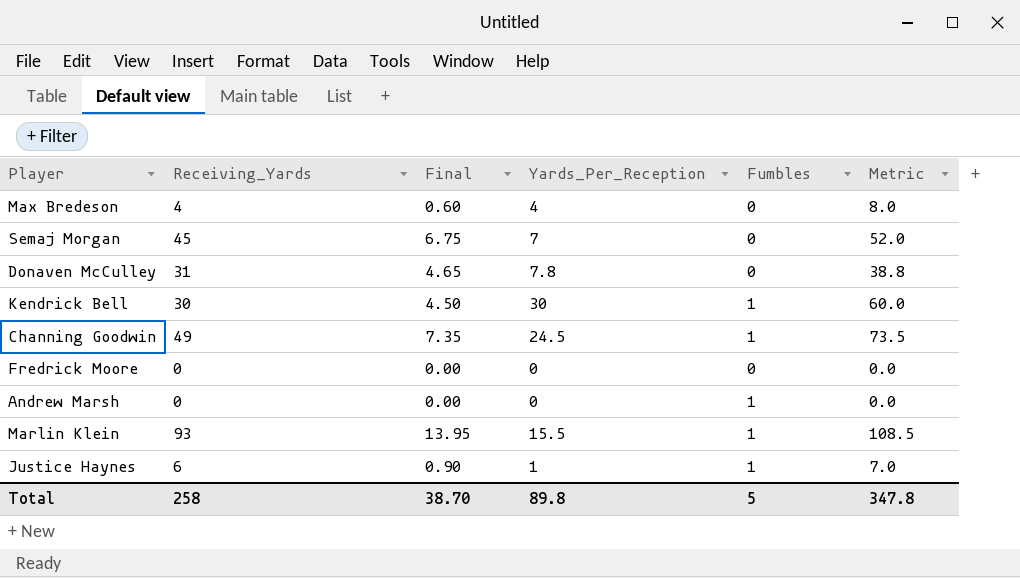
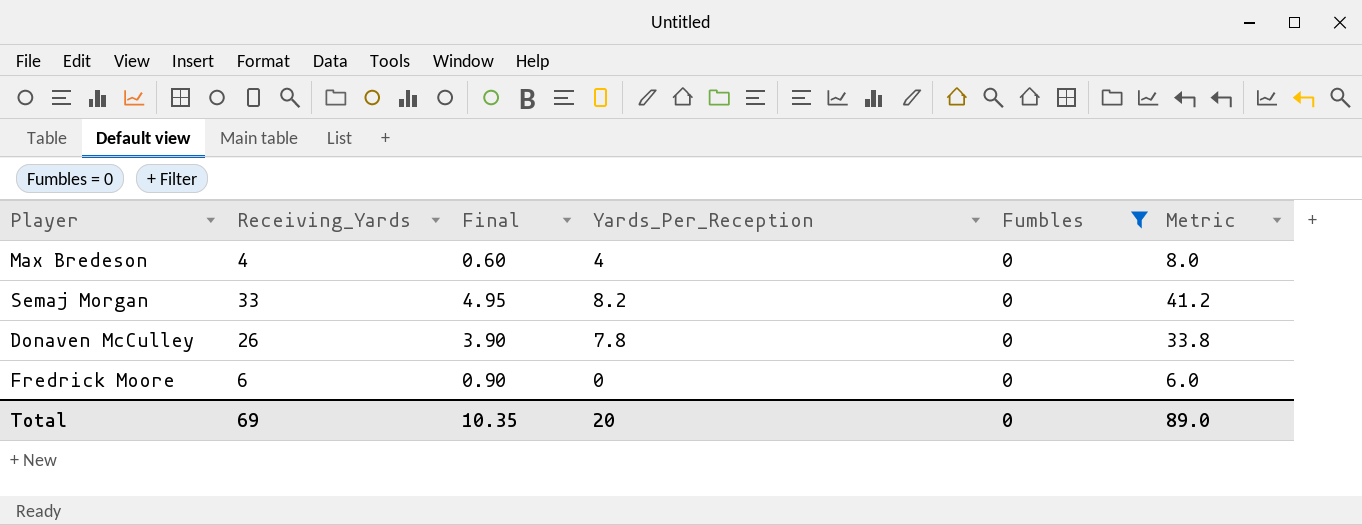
filter: none -> Fumbles = 0
Semaj Morgan | Receiving_Yards: 45 -> 33
Semaj Morgan | Final: 6.75 -> 4.95
Semaj Morgan | Yards_Per_Reception: 7 -> 8.2
Semaj Morgan | Metric: 52.0 -> 41.2
Donaven McCulley | Receiving_Yards: 31 -> 26
Donaven McCulley | Final: 4.65 -> 3.90
Donaven McCulley | Metric: 38.8 -> 33.8
Fredrick Moore | Receiving_Yards: 0 -> 6
Fredrick Moore | Final: 0.00 -> 0.90
Fredrick Moore | Metric: 0.0 -> 6.0
Total | Receiving_Yards: 258 -> 69
Total | Final: 38.70 -> 10.35
Total | Yards_Per_Reception: 89.8 -> 20
Total | Fumbles: 5 -> 0
Total | Metric: 347.8 -> 89.0

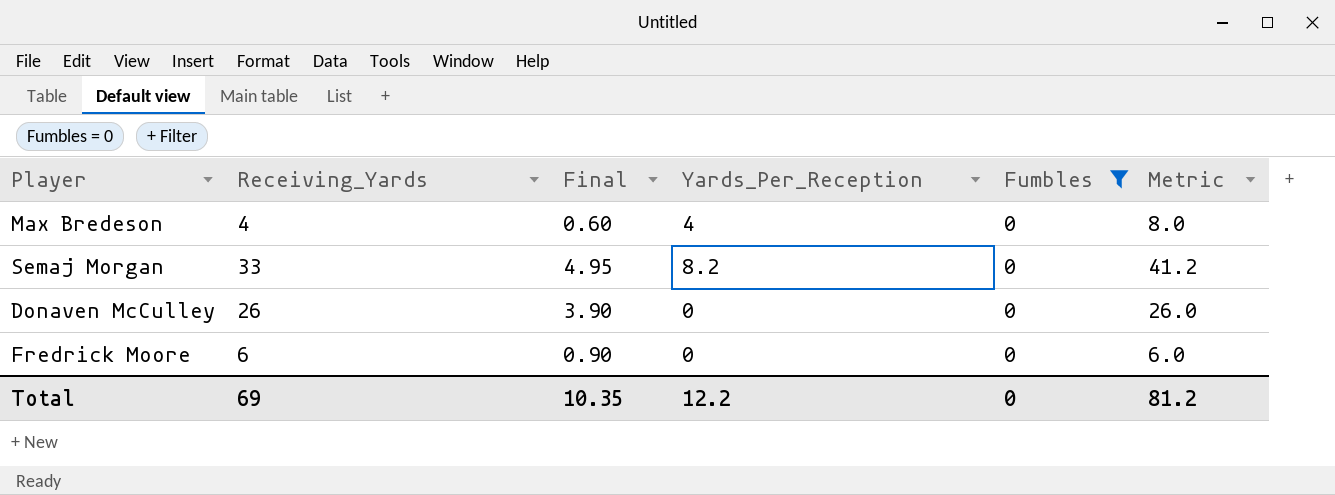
Donaven McCulley | Yards_Per_Reception: 7.8 -> 0
Donaven McCulley | Metric: 33.8 -> 26.0
Total | Yards_Per_Reception: 20 -> 12.2
Total | Metric: 89.0 -> 81.2

